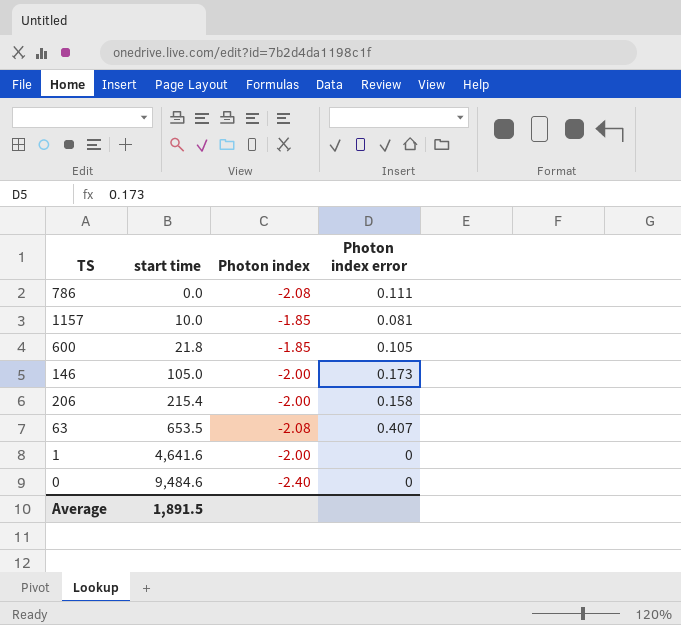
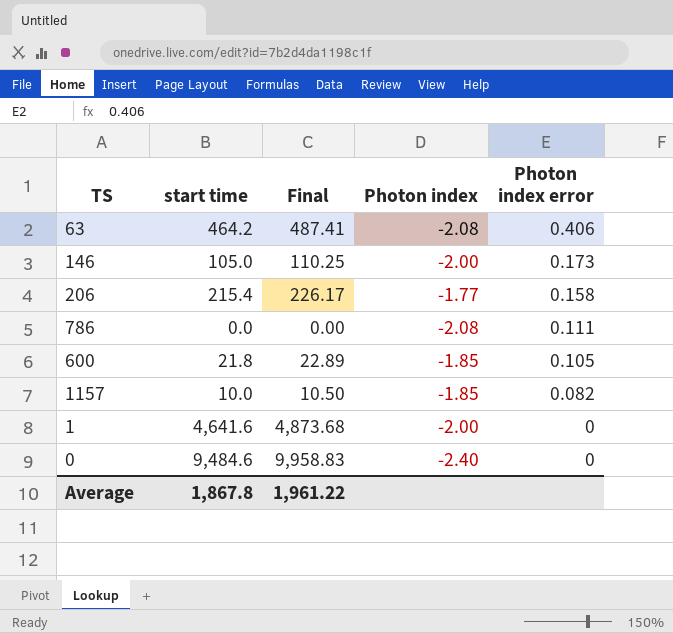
row order: start time ascending -> Photon index error descending
column Final | formula: none -> [start time] * 1.05
63 | start time: 653.5 -> 464.2
63 | Photon index error: 0.407 -> 0.406
206 | Photon index: -2.00 -> -1.77
1157 | Photon index error: 0.081 -> 0.082
Average | start time: 1,891.5 -> 1,867.8

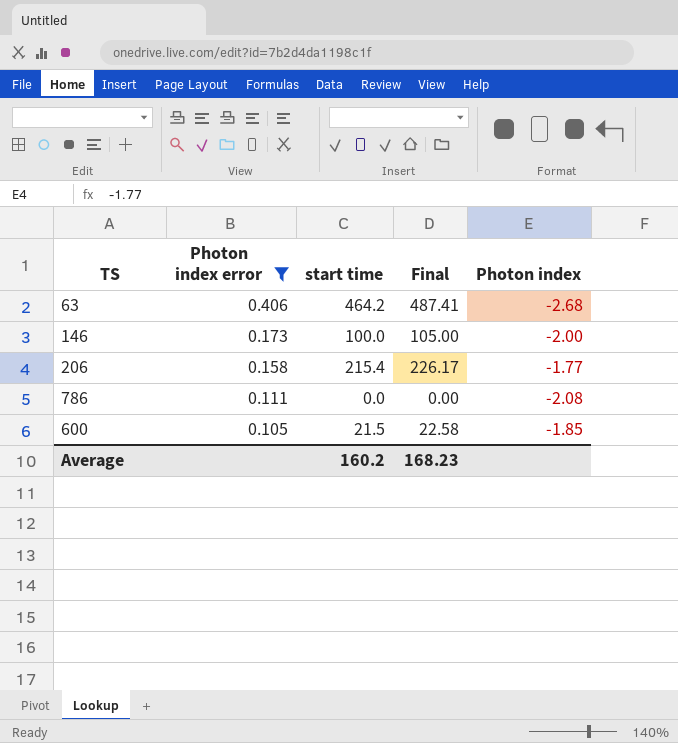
filter: none -> Photon index error >= 0.105
column Photon index error | position: 5 -> 2
63 | Photon index: -2.08 -> -2.68
146 | start time: 105.0 -> 100.0
146 | Final: 110.25 -> 105.00
600 | start time: 21.8 -> 21.5
600 | Final: 22.89 -> 22.58
Average | start time: 1,867.8 -> 160.2
Average | Final: 1,961.22 -> 168.23

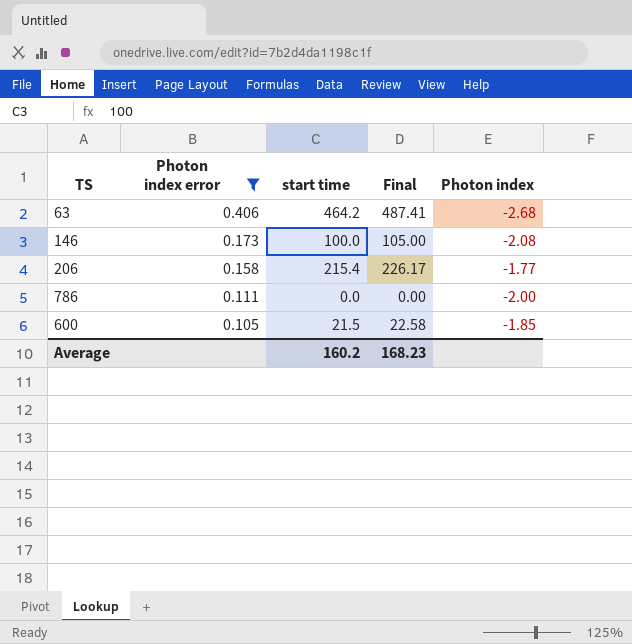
146 | Photon index: -2.00 -> -2.08
786 | Photon index: -2.08 -> -2.00

